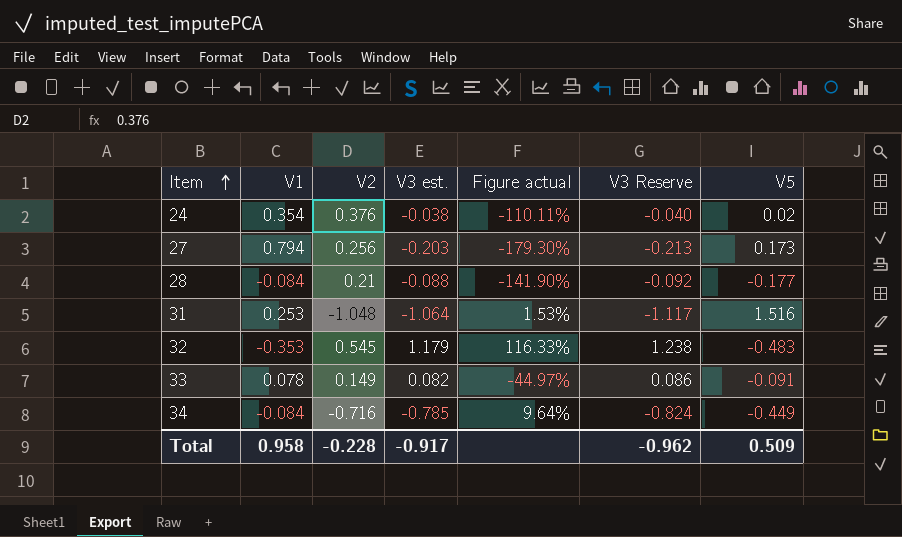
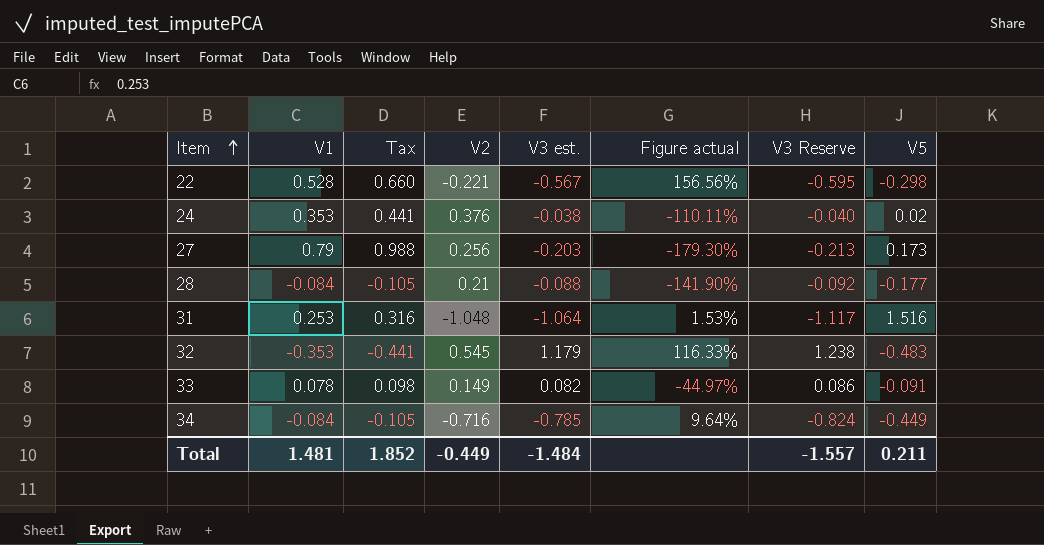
column Tax | formula: none -> [V1] * 1.25
row 22: none -> 0.528 | 0.660 | -0.221 | -0.567 | 156.56% | -0.595 | -0.298
24 | V1: 0.354 -> 0.353
27 | V1: 0.794 -> 0.79
Total | V1: 0.958 -> 1.481
Total | V2: -0.228 -> -0.449
Total | V3 est.: -0.917 -> -1.484
Total | V3 Reserve: -0.962 -> -1.557
Total | V5: 0.509 -> 0.211

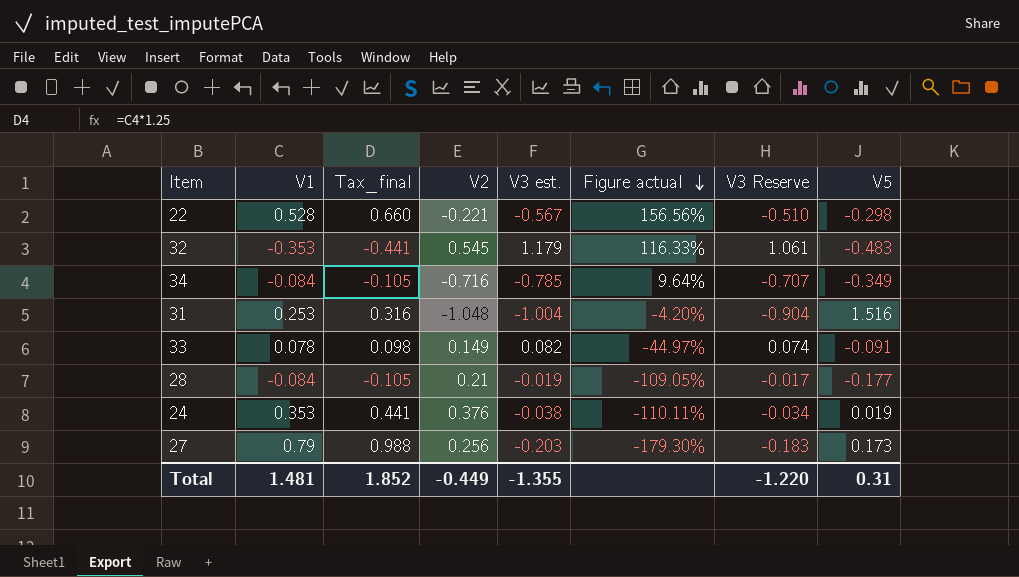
row order: Item ascending -> Figure actual descending
column name: Tax -> Tax_final
column V3 Reserve | formula: [V3 est.] * 1.05 -> [V3 est.] * 0.9
34 | V5: -0.449 -> -0.349
31 | V3 est.: -1.064 -> -1.004
31 | Figure actual: 1.53% -> -4.20%
28 | V3 est.: -0.088 -> -0.019
28 | Figure actual: -141.90% -> -109.05%
24 | V5: 0.02 -> 0.019
Total | V3 est.: -1.484 -> -1.355
Total | V3 Reserve: -1.557 -> -1.220
Total | V5: 0.211 -> 0.31

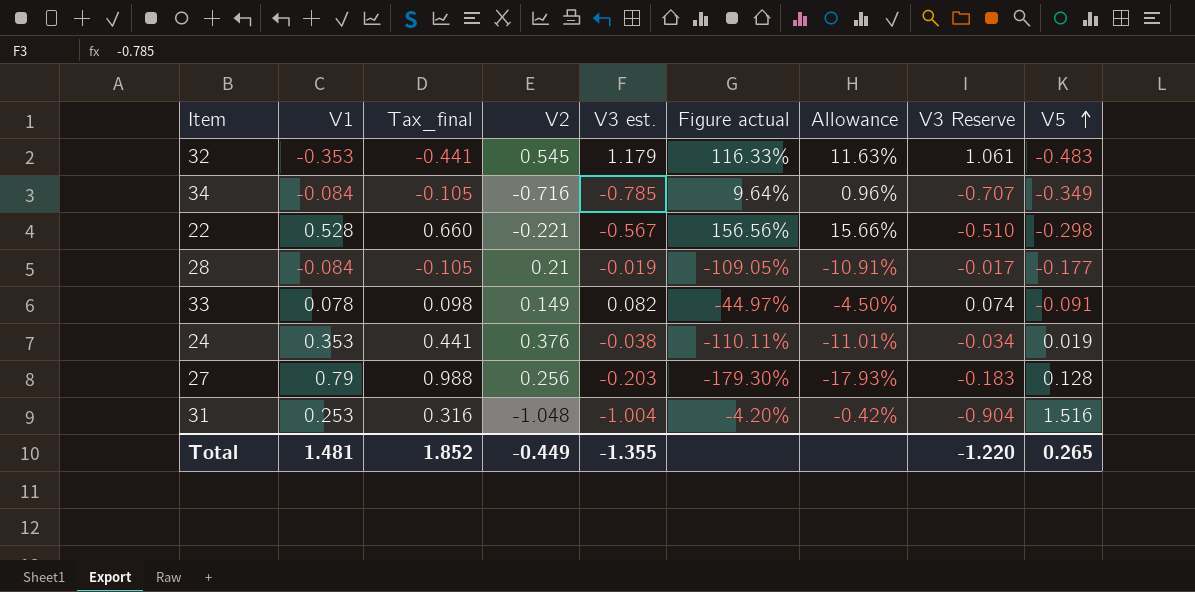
row order: Figure actual descending -> V5 ascending
column Allowance | formula: none -> [Figure actual] * 0.1
27 | V5: 0.173 -> 0.128
Total | V5: 0.31 -> 0.265

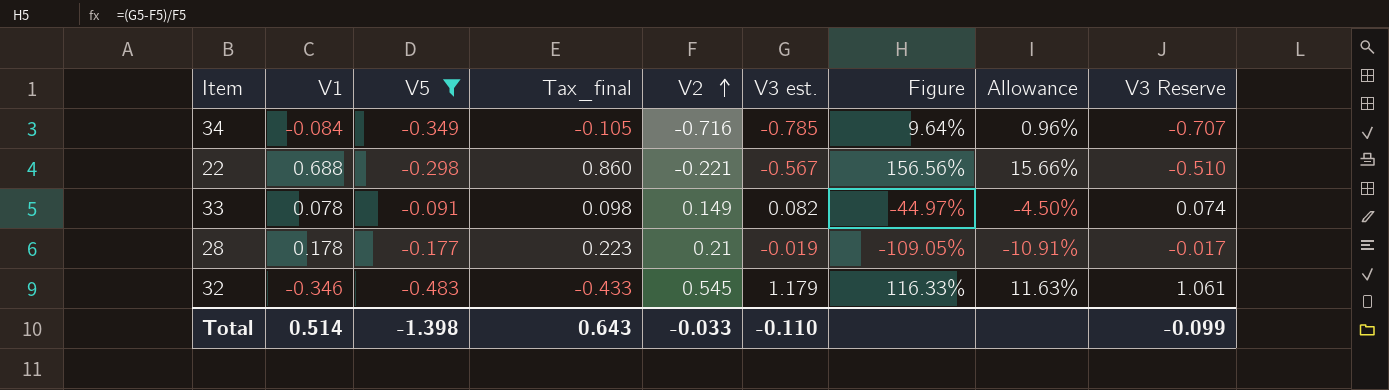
filter: none -> V5 <= -0.091
row order: V5 ascending -> V2 ascending
column V5 | position: 9 -> 3
column name: Figure actual -> Figure
22 | V1: 0.528 -> 0.688
22 | Tax_final: 0.660 -> 0.860
28 | V1: -0.084 -> 0.178
28 | Tax_final: -0.105 -> 0.223
32 | V1: -0.353 -> -0.346
32 | Tax_final: -0.441 -> -0.433
Total | V1: 1.481 -> 0.514
Total | V5: 0.265 -> -1.398
Total | Tax_final: 1.852 -> 0.643
Total | V2: -0.449 -> -0.033
Total | V3 est.: -1.355 -> -0.110
Total | V3 Reserve: -1.220 -> -0.099

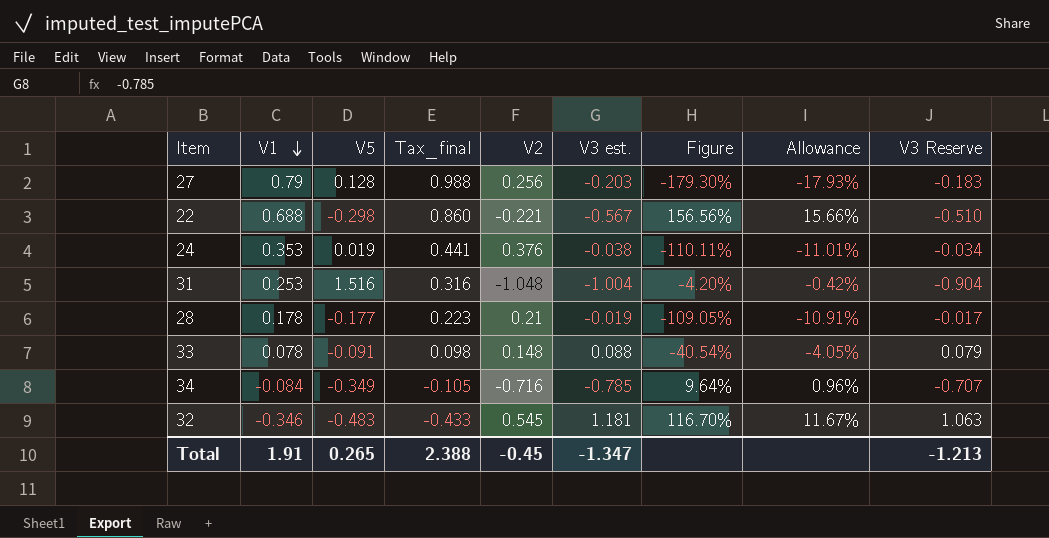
filter: V5 <= -0.091 -> none
row order: V2 ascending -> V1 descending
33 | V2: 0.149 -> 0.148
33 | V3 est.: 0.082 -> 0.088
33 | Figure: -44.97% -> -40.54%
33 | Allowance: -4.50% -> -4.05%
33 | V3 Reserve: 0.074 -> 0.079
32 | V3 est.: 1.179 -> 1.181
32 | Figure: 116.33% -> 116.70%
32 | Allowance: 11.63% -> 11.67%
32 | V3 Reserve: 1.061 -> 1.063
Total | V1: 0.514 -> 1.91
Total | V5: -1.398 -> 0.265
Total | Tax_final: 0.643 -> 2.388
Total | V2: -0.033 -> -0.45
Total | V3 est.: -0.110 -> -1.347
Total | V3 Reserve: -0.099 -> -1.213

